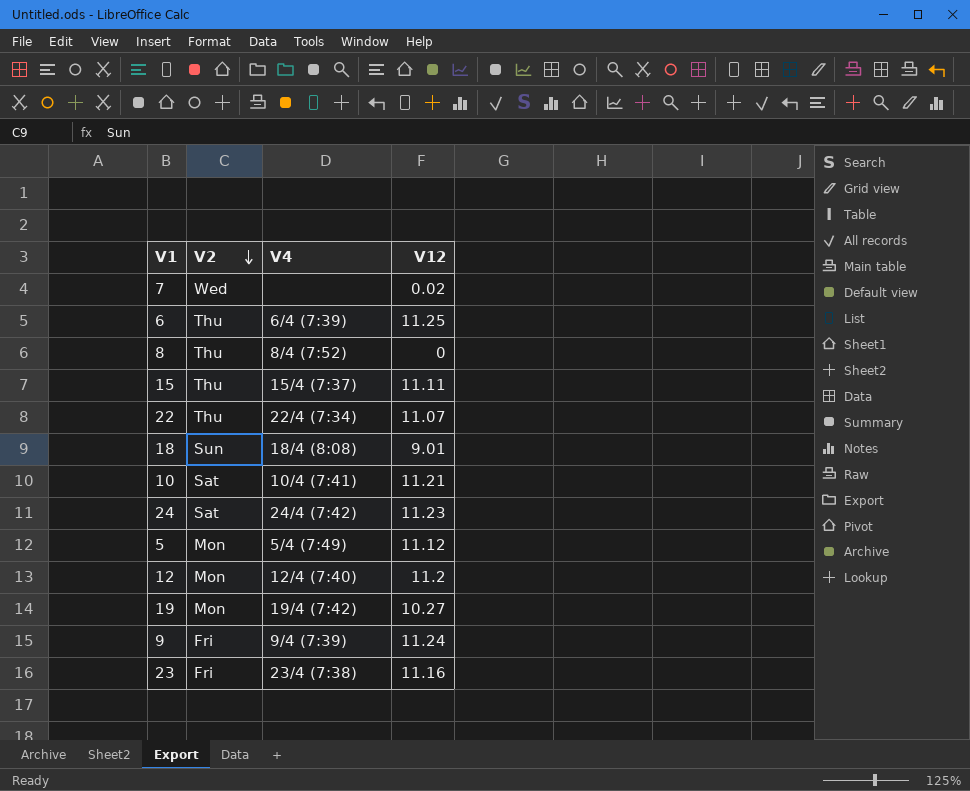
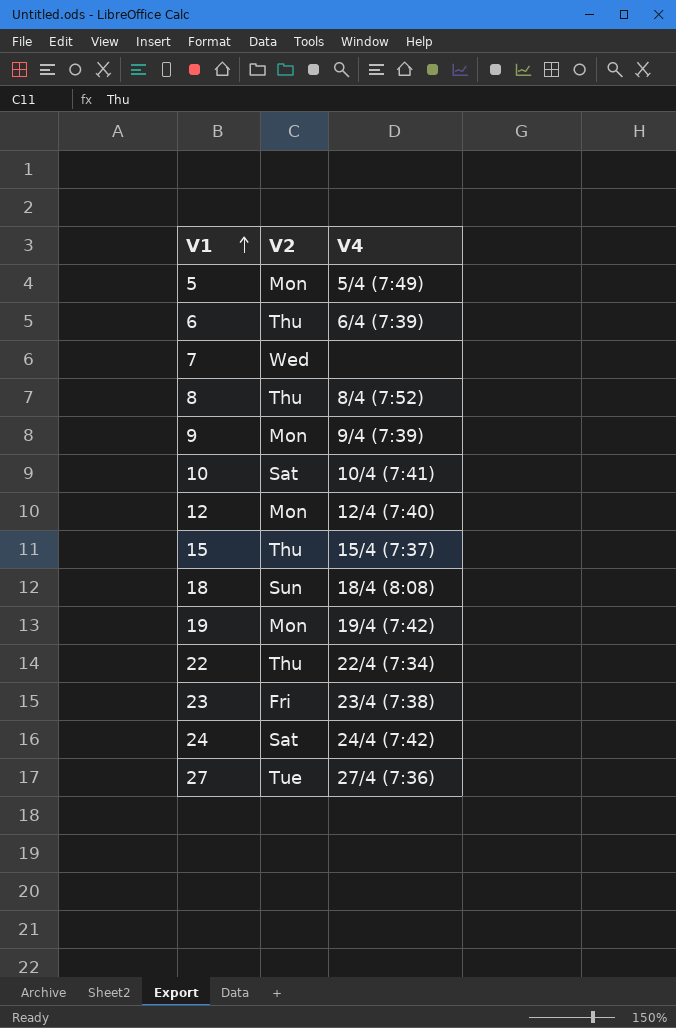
row order: V2 descending -> V1 ascending
column V12 | position: 4 -> none
9 | V2: Fri -> Mon
row 27: none -> Tue | 27/4 (7:36)

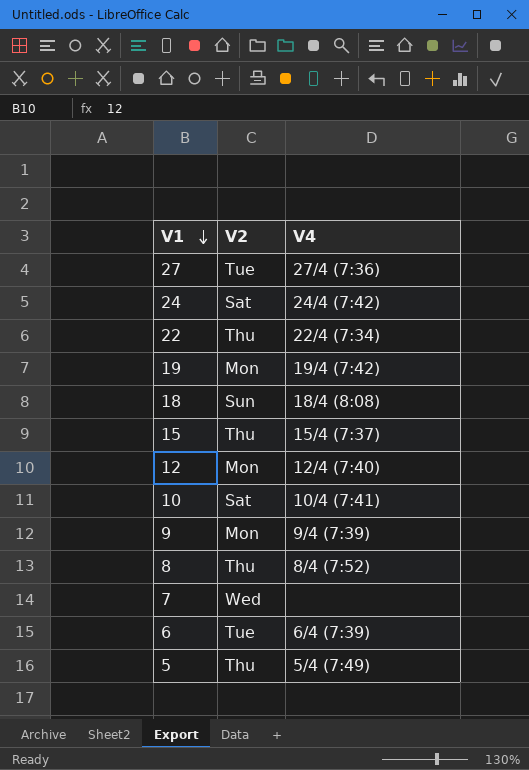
row order: V1 ascending -> V1 descending
row 23: Fri | 23/4 (7:38) -> none
6 | V2: Thu -> Tue
5 | V2: Mon -> Thu

